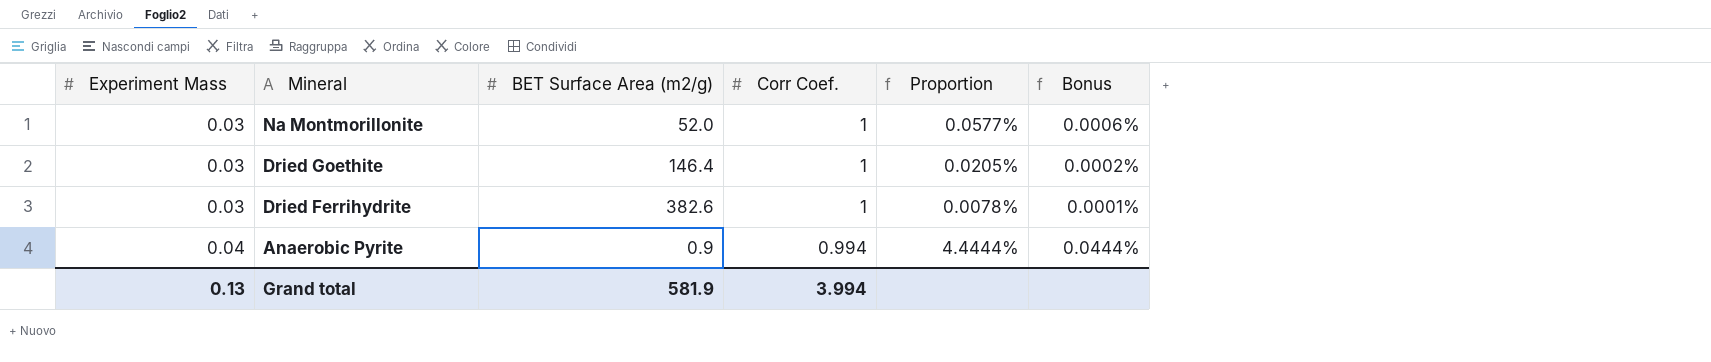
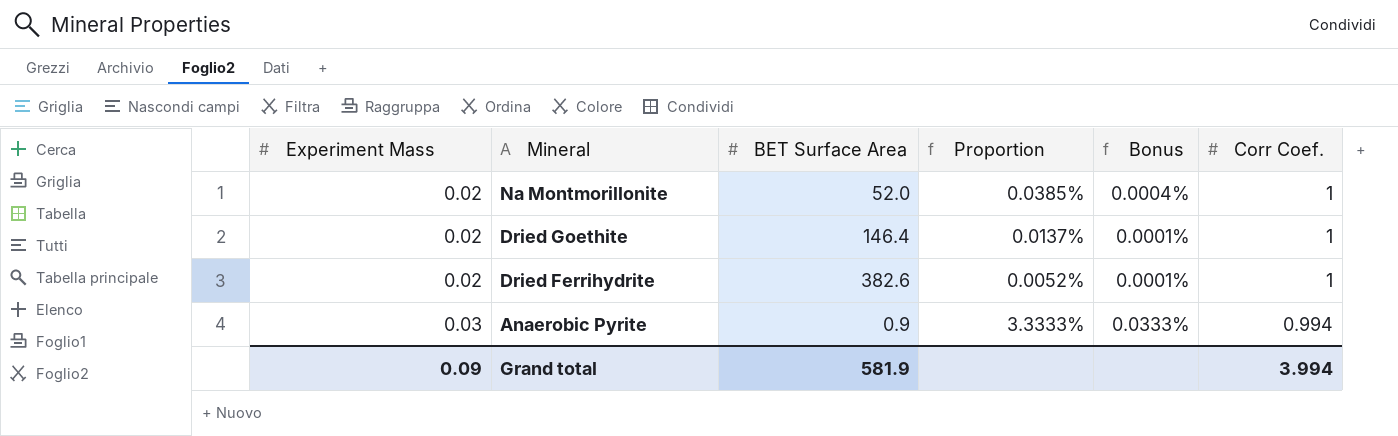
column name: BET Surface Area (m2/g) -> BET Surface Area
column Corr Coef. | position: 4 -> 6
Na Montmorillonite | Experiment Mass: 0.03 -> 0.02
Na Montmorillonite | Proportion: 0.0577% -> 0.0385%
Na Montmorillonite | Bonus: 0.0006% -> 0.0004%
Dried Goethite | Experiment Mass: 0.03 -> 0.02
Dried Goethite | Proportion: 0.0205% -> 0.0137%
Dried Goethite | Bonus: 0.0002% -> 0.0001%
Dried Ferrihydrite | Experiment Mass: 0.03 -> 0.02
Dried Ferrihydrite | Proportion: 0.0078% -> 0.0052%
Anaerobic Pyrite | Experiment Mass: 0.04 -> 0.03
Anaerobic Pyrite | Proportion: 4.4444% -> 3.3333%
Anaerobic Pyrite | Bonus: 0.0444% -> 0.0333%
Grand total | Experiment Mass: 0.13 -> 0.09

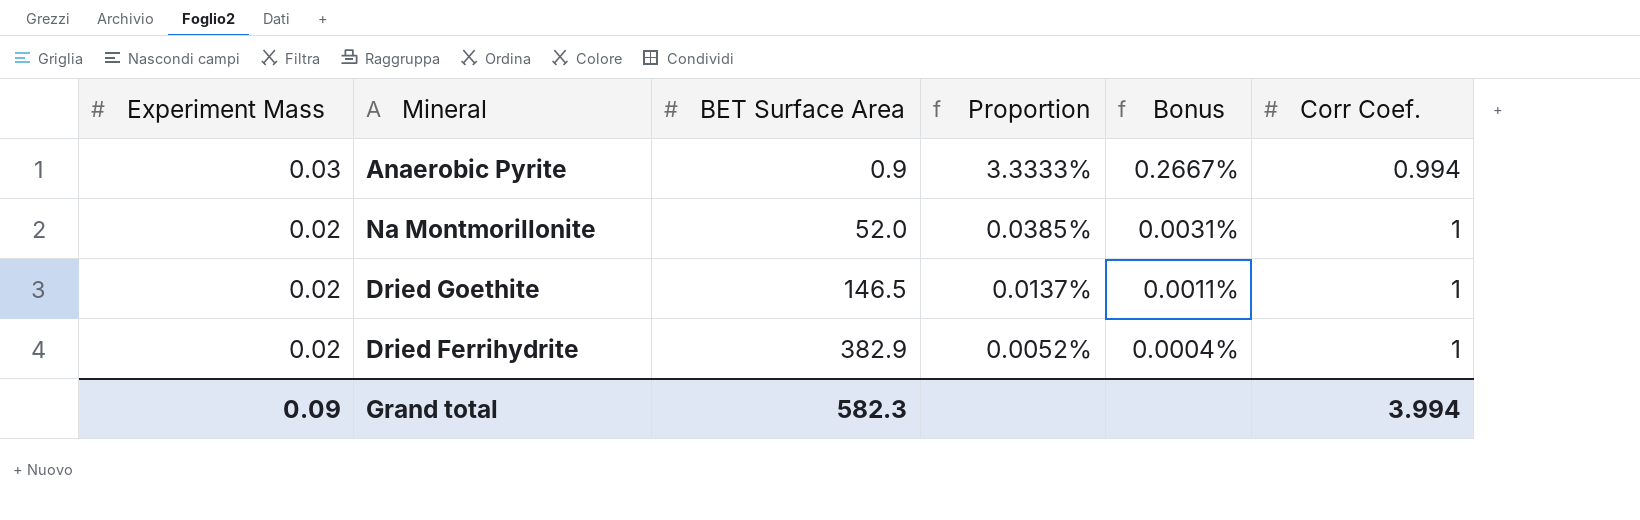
row order: Experiment Mass ascending -> Experiment Mass descending
column Bonus | formula: [Proportion] * 0.01 -> [Proportion] * 0.08
Dried Goethite | BET Surface Area: 146.4 -> 146.5
Dried Ferrihydrite | BET Surface Area: 382.6 -> 382.9
Grand total | BET Surface Area: 581.9 -> 582.3

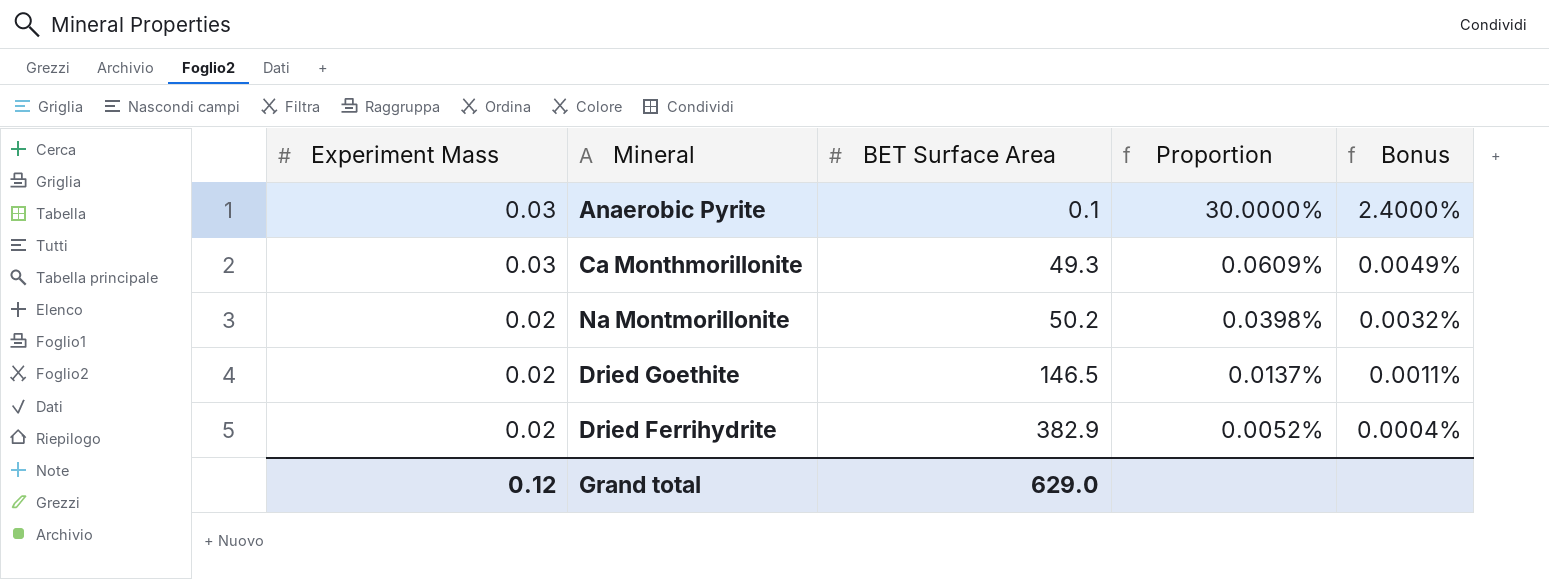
column Corr Coef. | position: 6 -> none
Anaerobic Pyrite | BET Surface Area: 0.9 -> 0.1
Anaerobic Pyrite | Proportion: 3.3333% -> 30.0000%
Anaerobic Pyrite | Bonus: 0.2667% -> 2.4000%
row Ca Monthmorillonite: none -> 0.03 | 49.3 | 0.0609% | 0.0049%
Na Montmorillonite | BET Surface Area: 52.0 -> 50.2
Na Montmorillonite | Proportion: 0.0385% -> 0.0398%
Na Montmorillonite | Bonus: 0.0031% -> 0.0032%
Grand total | Experiment Mass: 0.09 -> 0.12
Grand total | BET Surface Area: 582.3 -> 629.0

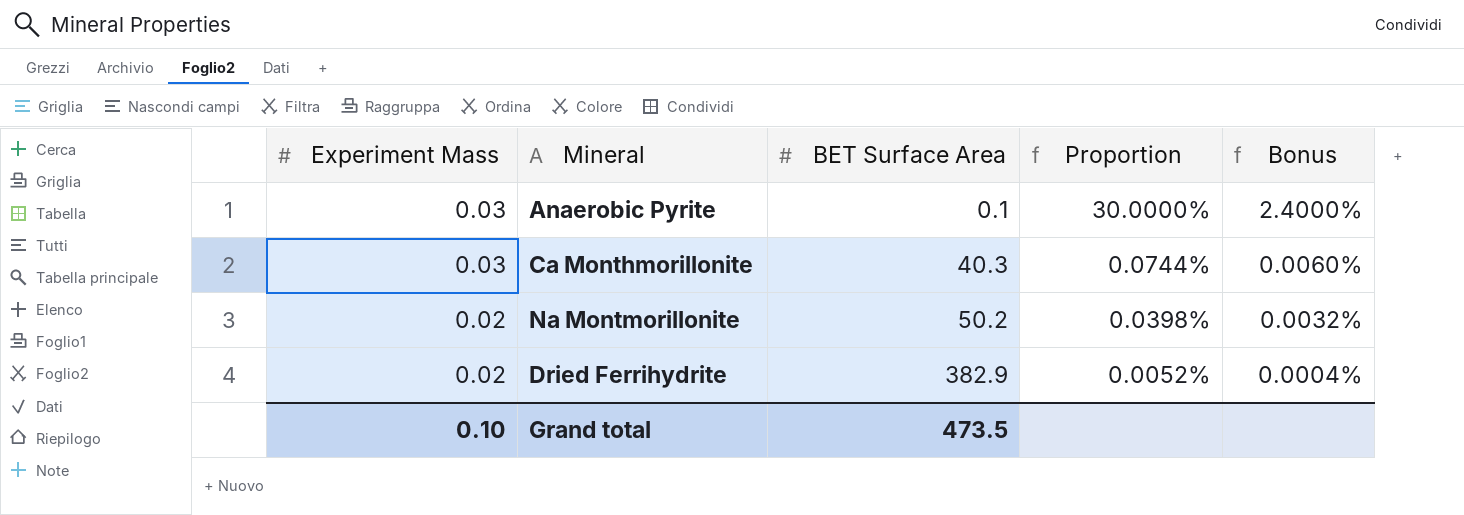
row Dried Goethite: 0.02 | 146.5 | 0.0137% | 0.0011% -> none
Ca Monthmorillonite | BET Surface Area: 49.3 -> 40.3
Ca Monthmorillonite | Proportion: 0.0609% -> 0.0744%
Ca Monthmorillonite | Bonus: 0.0049% -> 0.0060%
Grand total | Experiment Mass: 0.12 -> 0.10
Grand total | BET Surface Area: 629.0 -> 473.5

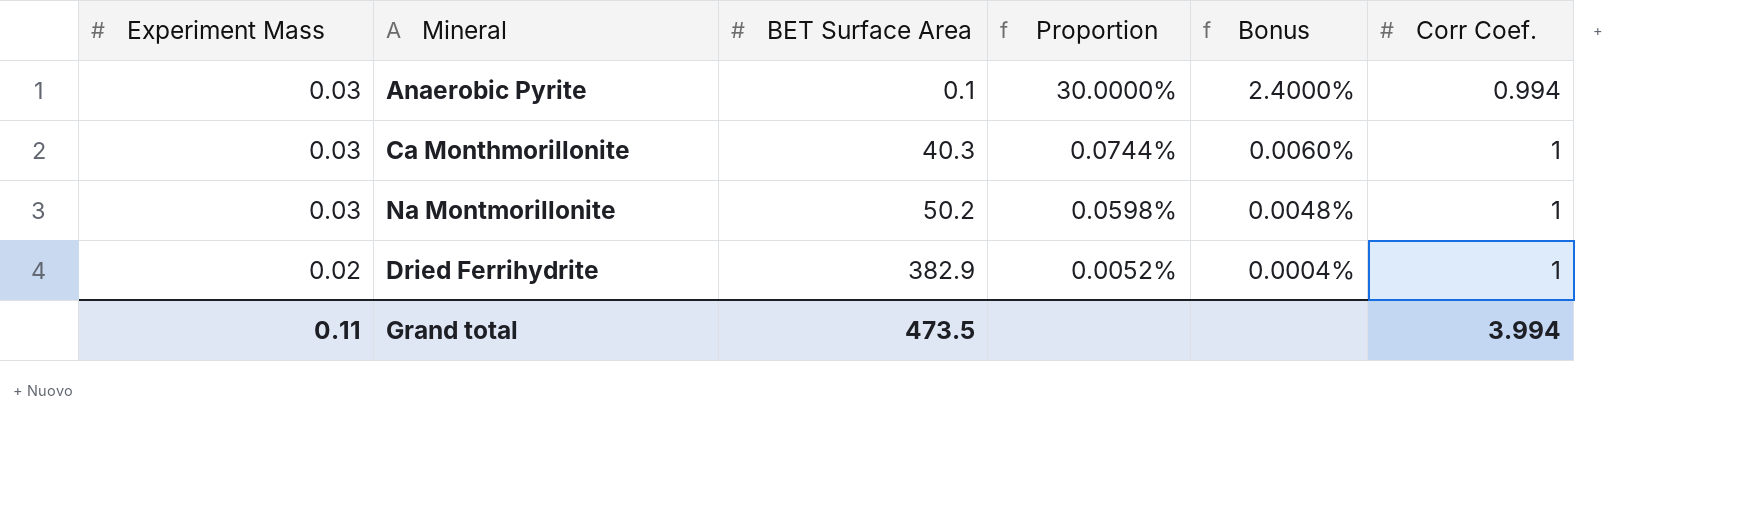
column Corr Coef. | position: none -> 6
Na Montmorillonite | Experiment Mass: 0.02 -> 0.03
Na Montmorillonite | Proportion: 0.0398% -> 0.0598%
Na Montmorillonite | Bonus: 0.0032% -> 0.0048%
Grand total | Experiment Mass: 0.10 -> 0.11

